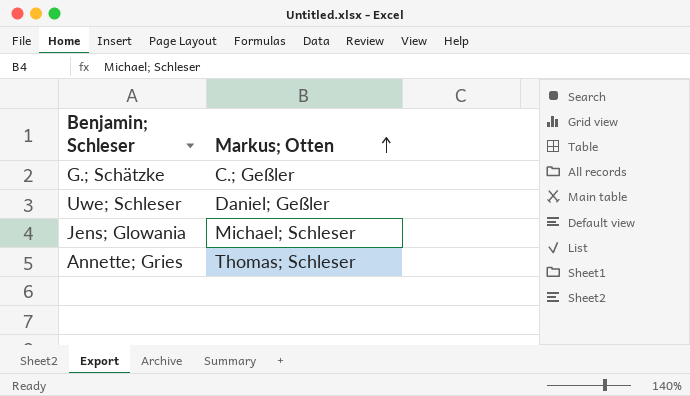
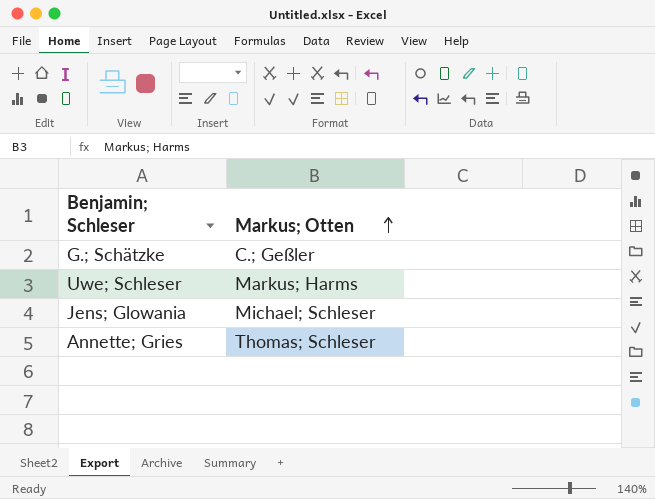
Uwe; Schleser | Markus; Otten: Daniel; Geßler -> Markus; Harms

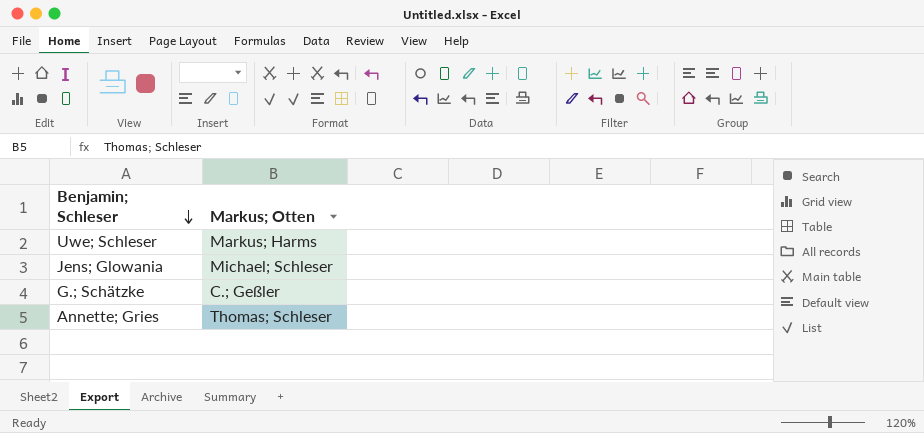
row order: Markus; Otten ascending -> Benjamin; Schleser descending

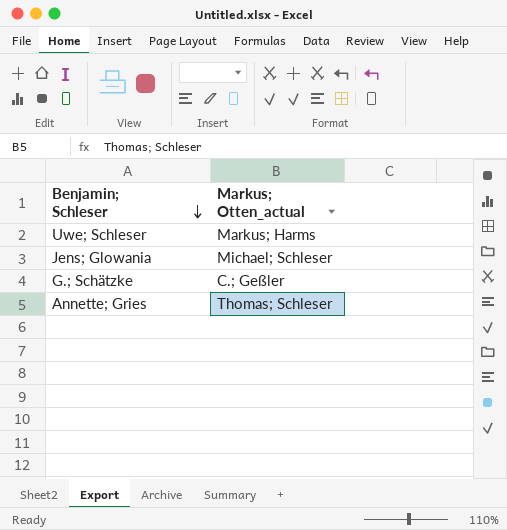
column name: Markus; Otten -> Markus; Otten_actual

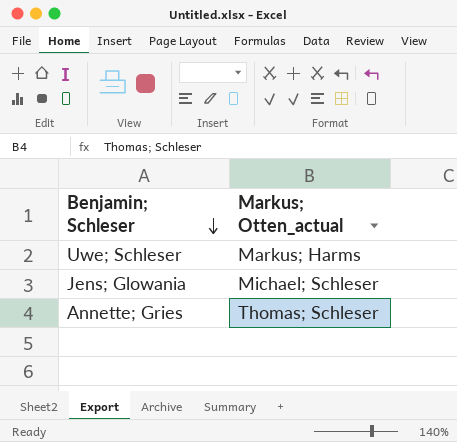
row G.; Schätzke: C.; Geßler -> none

